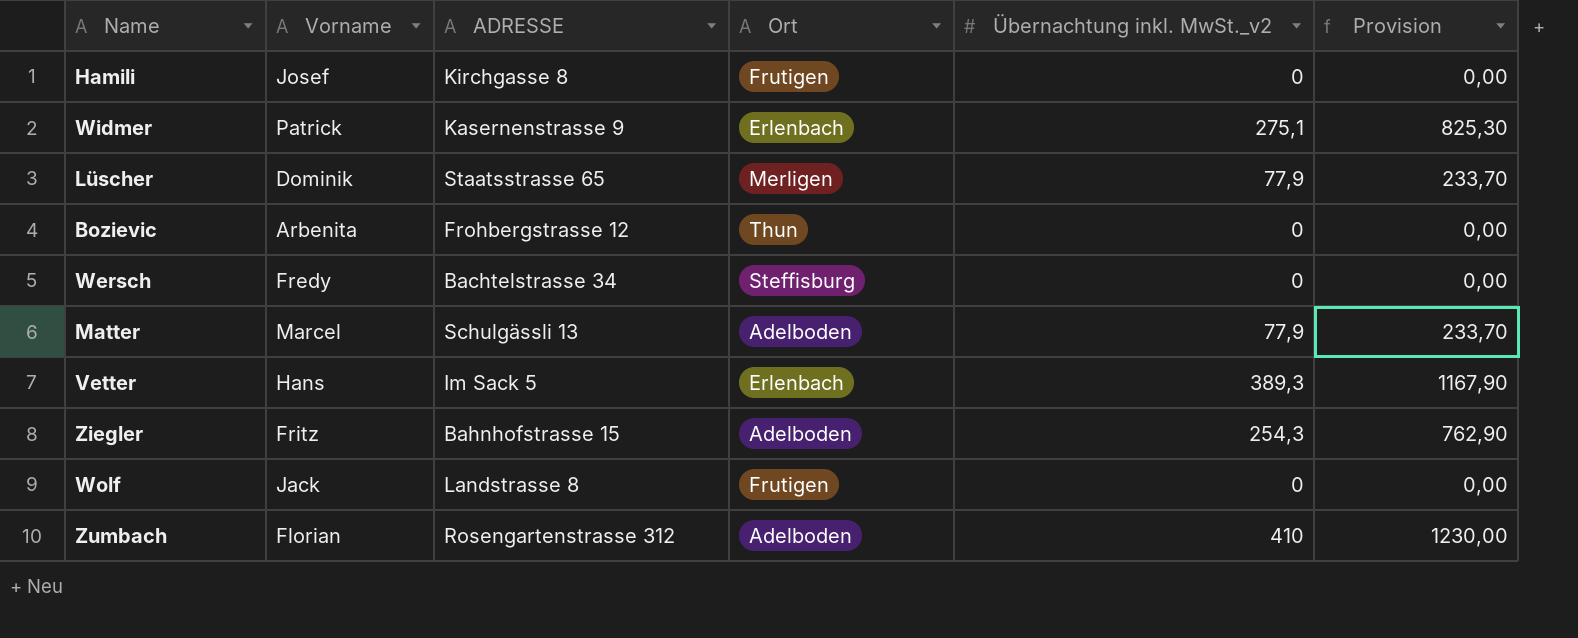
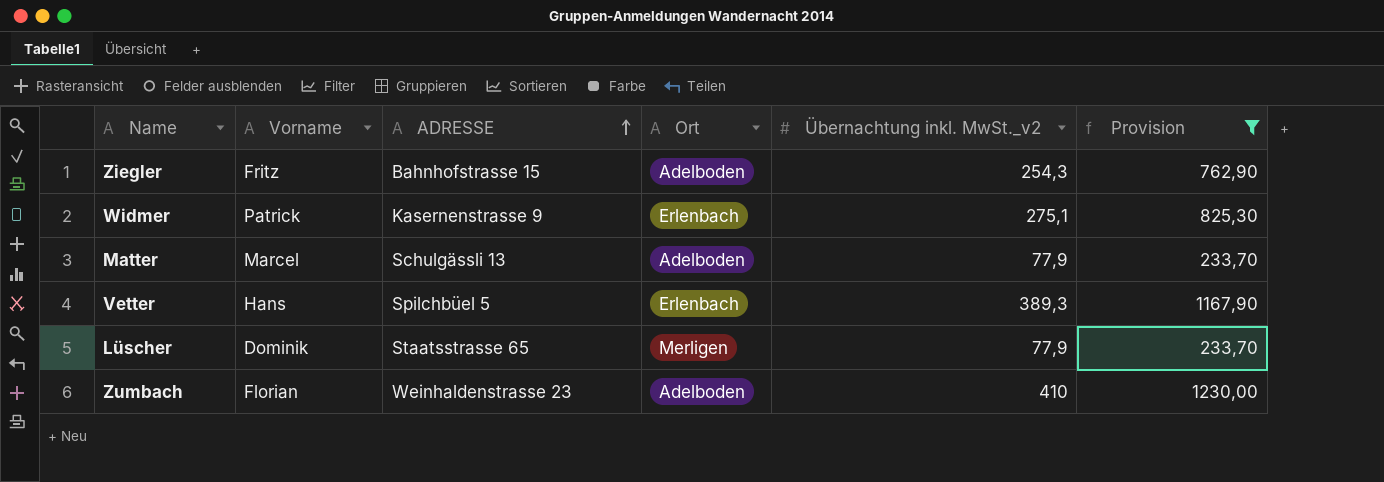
filter: none -> Provision != 0,00
row order: none -> ADRESSE ascending
Vetter | ADRESSE: Im Sack 5 -> Spilchbüel 5
Zumbach | ADRESSE: Rosengartenstrasse 312 -> Weinhaldenstrasse 23

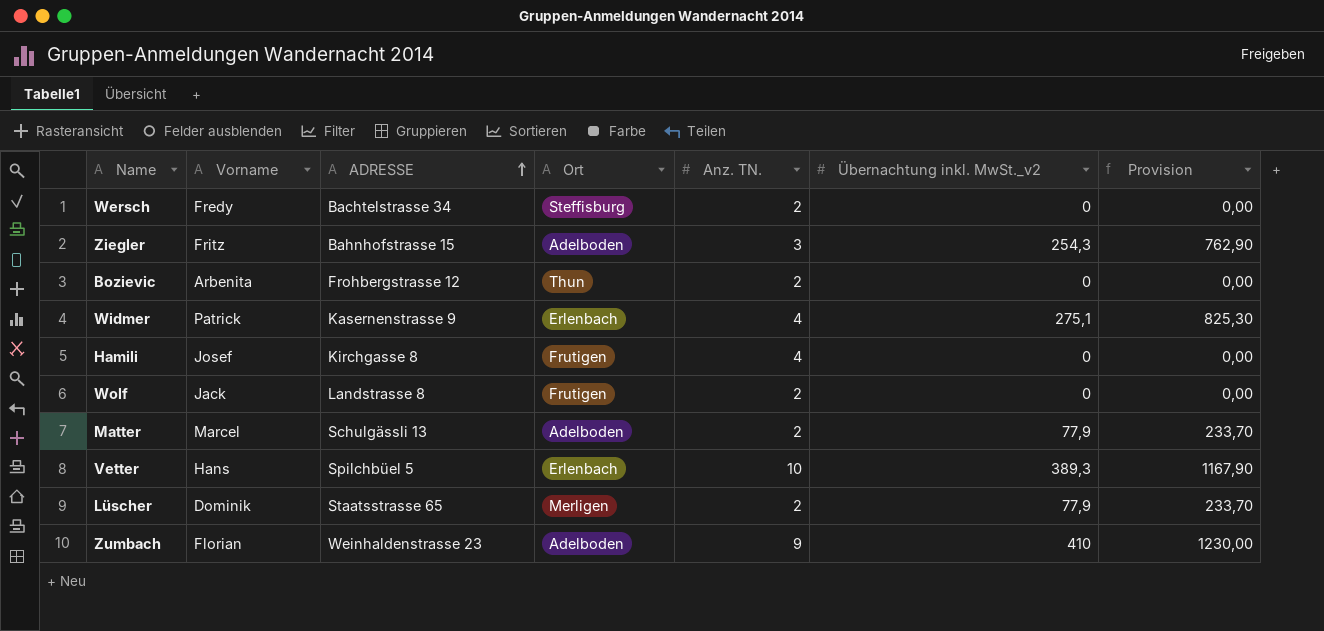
filter: Provision != 0,00 -> none
column Anz. TN. | position: none -> 5

